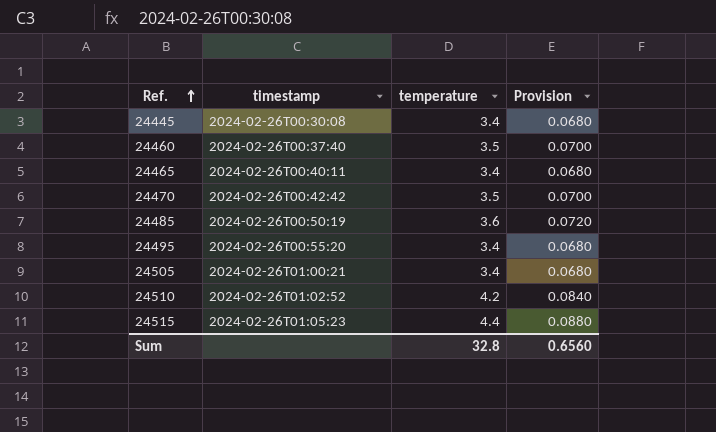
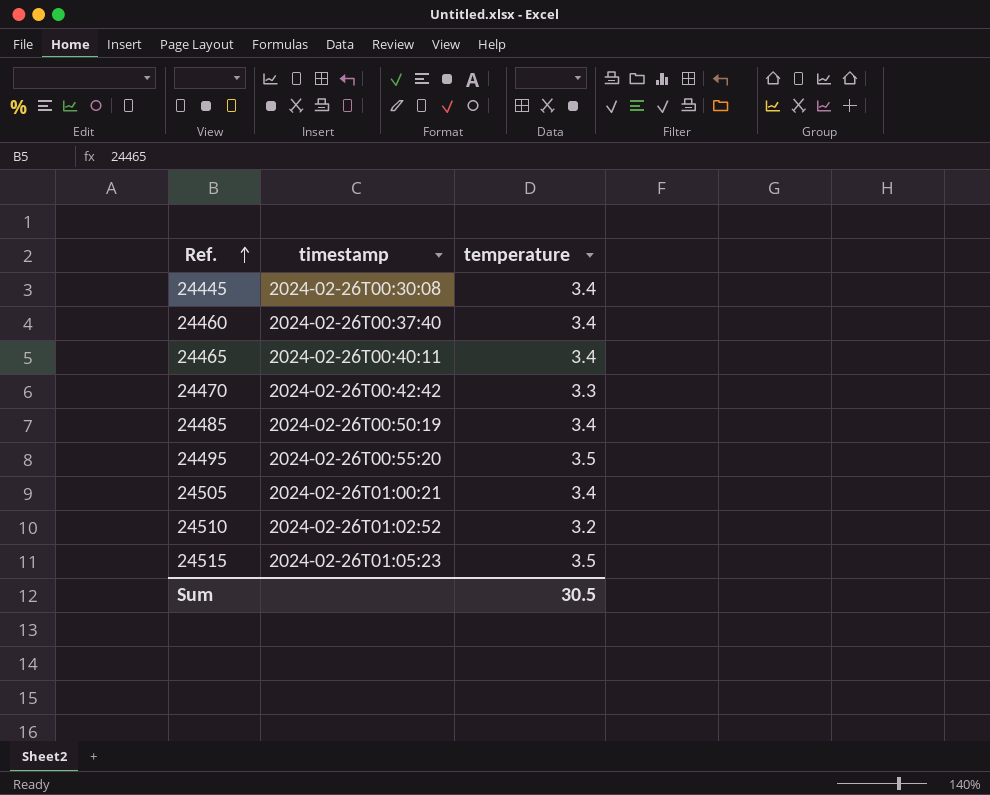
column Provision | formula: [temperature] * 0.02 -> none
24460 | temperature: 3.5 -> 3.4
24470 | temperature: 3.5 -> 3.3
24485 | temperature: 3.6 -> 3.4
24495 | temperature: 3.4 -> 3.5
24510 | temperature: 4.2 -> 3.2
24515 | temperature: 4.4 -> 3.5
Sum | temperature: 32.8 -> 30.5

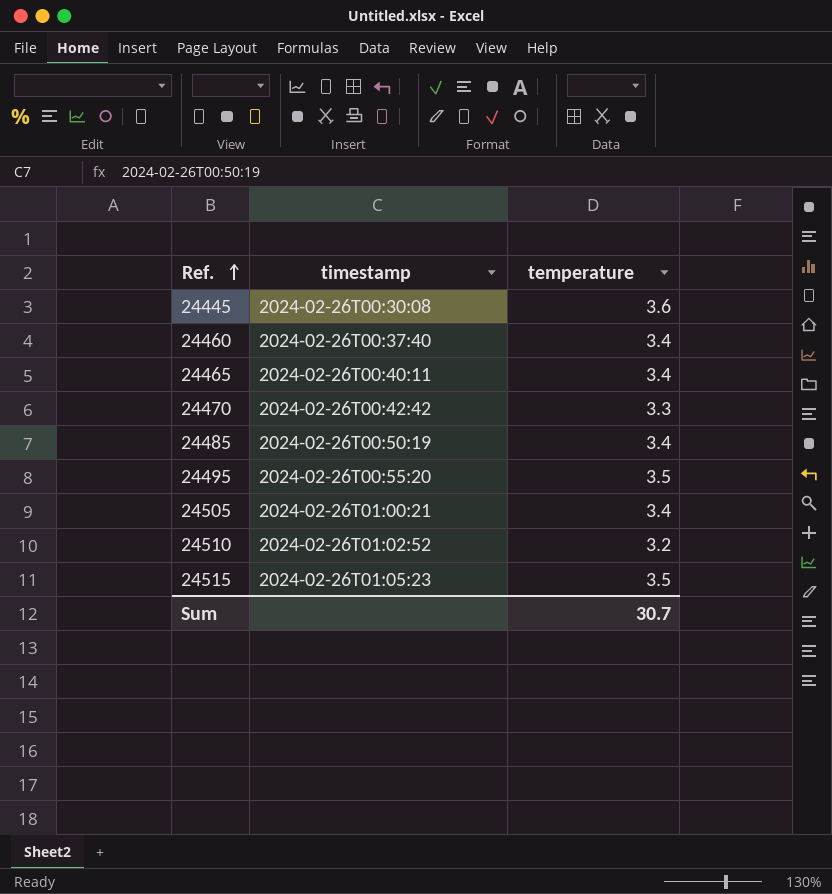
24445 | temperature: 3.4 -> 3.6
Sum | temperature: 30.5 -> 30.7

